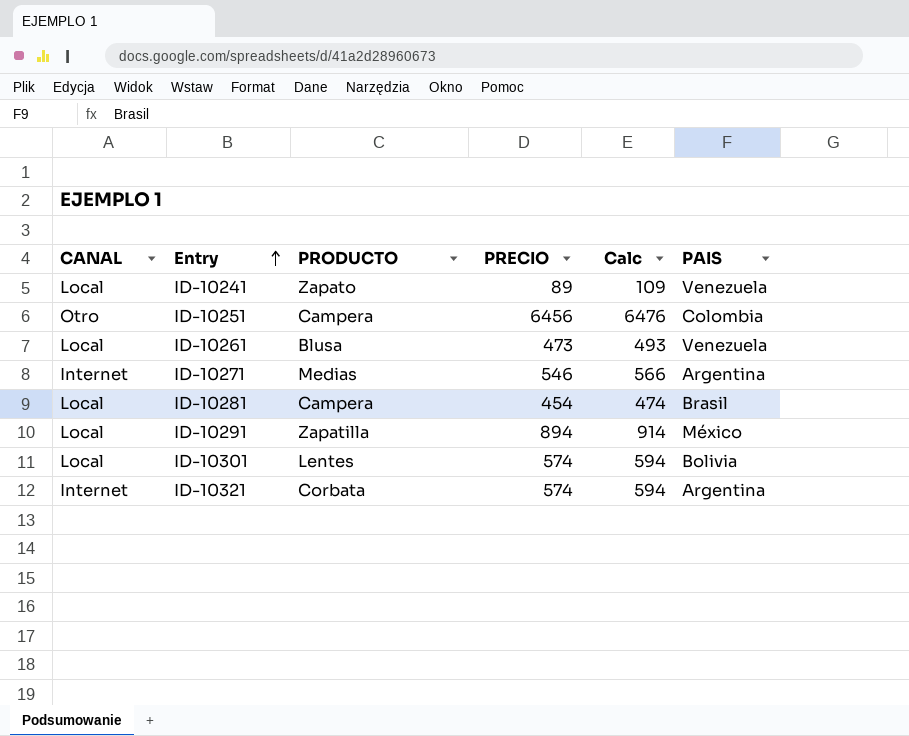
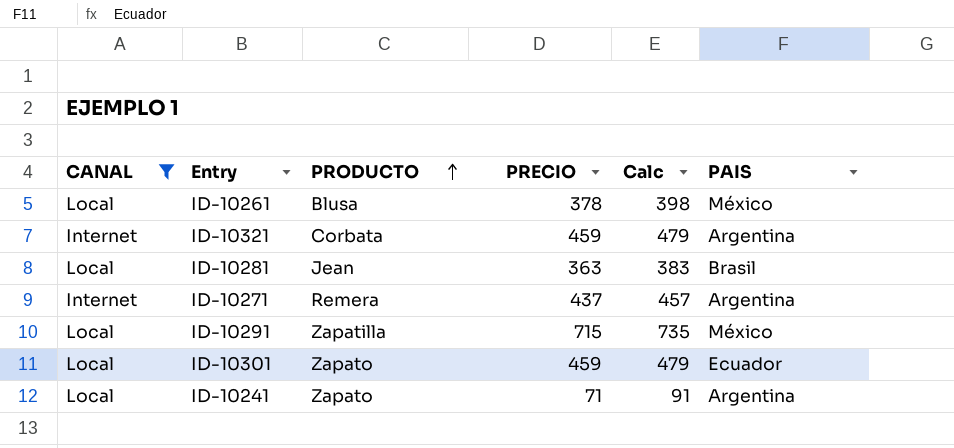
filter: none -> CANAL != Otro
row order: Entry ascending -> PRODUCTO ascending
ID-10261 | PRECIO: 473 -> 378
ID-10261 | Calc: 493 -> 398
ID-10261 | PAIS: Venezuela -> México
ID-10321 | PRECIO: 574 -> 459
ID-10321 | Calc: 594 -> 479
ID-10281 | PRODUCTO: Campera -> Jean
ID-10281 | PRECIO: 454 -> 363
ID-10281 | Calc: 474 -> 383
ID-10271 | PRODUCTO: Medias -> Remera
ID-10271 | PRECIO: 546 -> 437
ID-10271 | Calc: 566 -> 457
ID-10291 | PRECIO: 894 -> 715
ID-10291 | Calc: 914 -> 735
ID-10301 | PRODUCTO: Lentes -> Zapato
ID-10301 | PRECIO: 574 -> 459
ID-10301 | Calc: 594 -> 479
ID-10301 | PAIS: Bolivia -> Ecuador
ID-10241 | PRECIO: 89 -> 71
ID-10241 | Calc: 109 -> 91
ID-10241 | PAIS: Venezuela -> Argentina

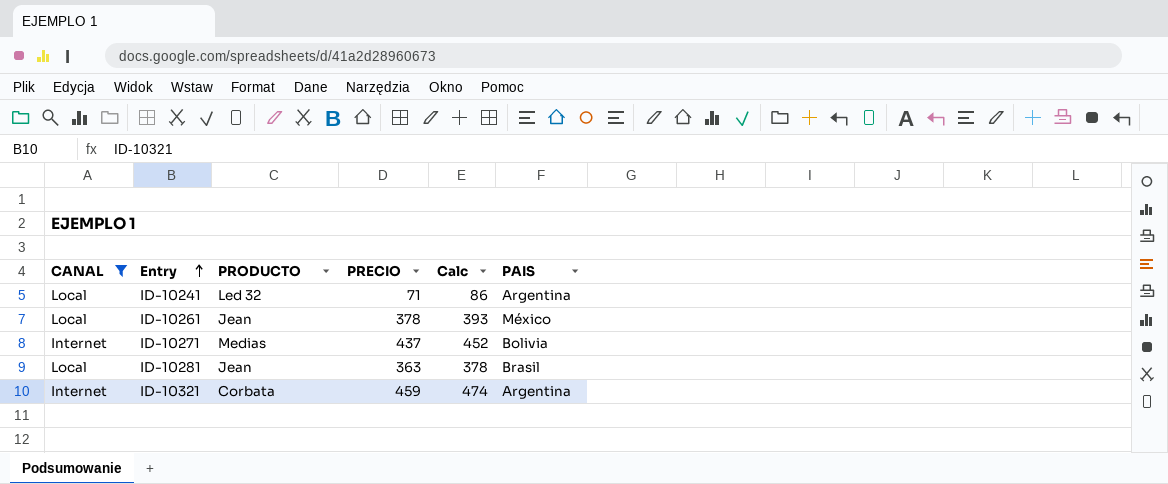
row order: PRODUCTO ascending -> Entry ascending
column Calc | formula: [PRECIO] + 20 -> [PRECIO] + 15
row ID-10291: Local | Zapatilla | 715 | 735 | México -> none
row ID-10301: Local | Zapato | 459 | 479 | Ecuador -> none
ID-10241 | PRODUCTO: Zapato -> Led 32
ID-10261 | PRODUCTO: Blusa -> Jean
ID-10271 | PRODUCTO: Remera -> Medias
ID-10271 | PAIS: Argentina -> Bolivia

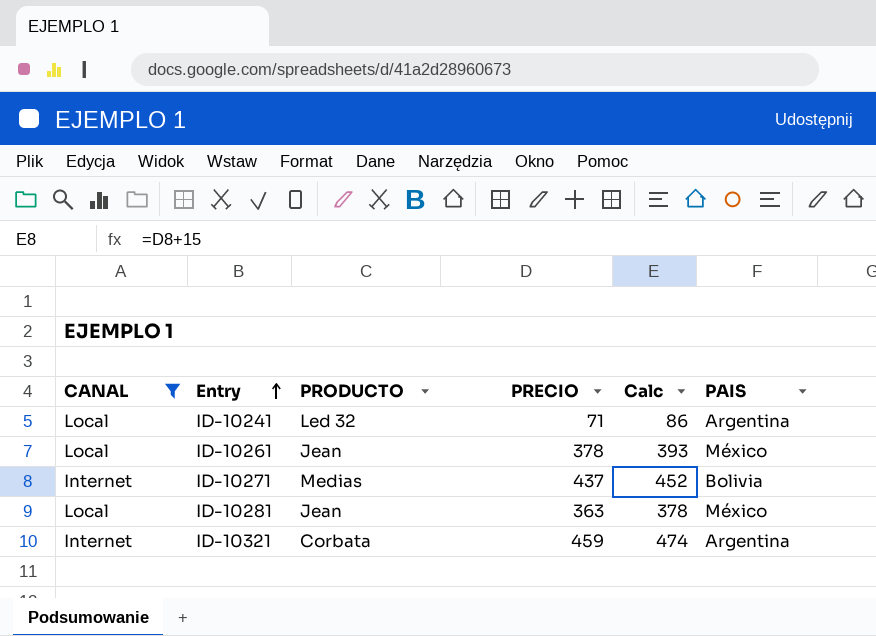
ID-10281 | PAIS: Brasil -> México

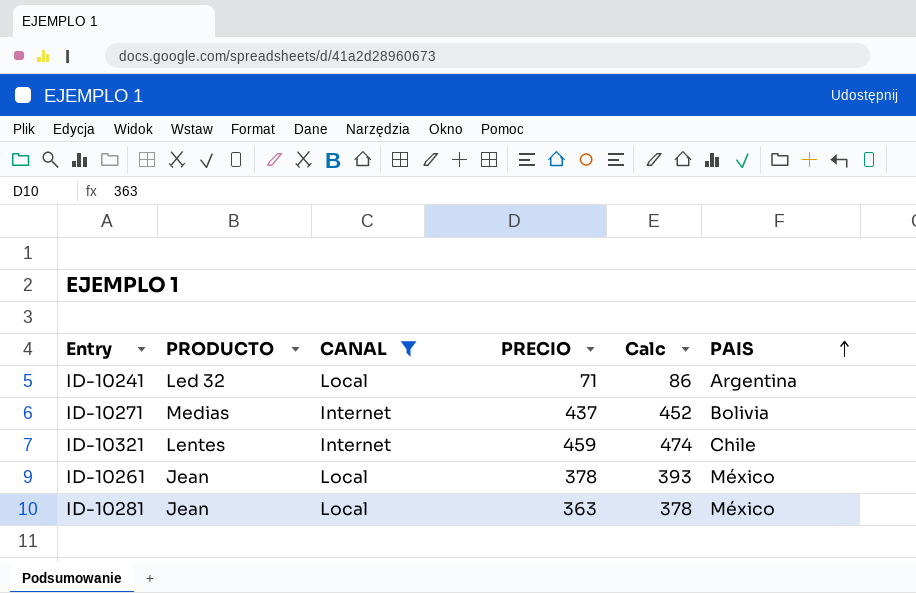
row order: Entry ascending -> PAIS ascending
column CANAL | position: 1 -> 3
ID-10321 | PRODUCTO: Corbata -> Lentes
ID-10321 | PAIS: Argentina -> Chile

